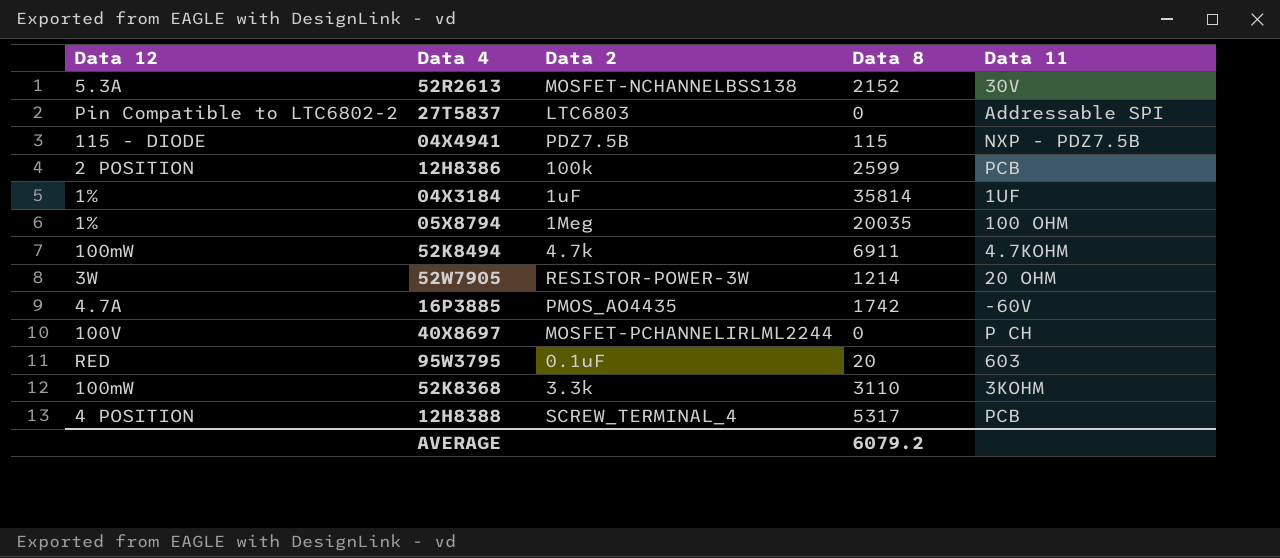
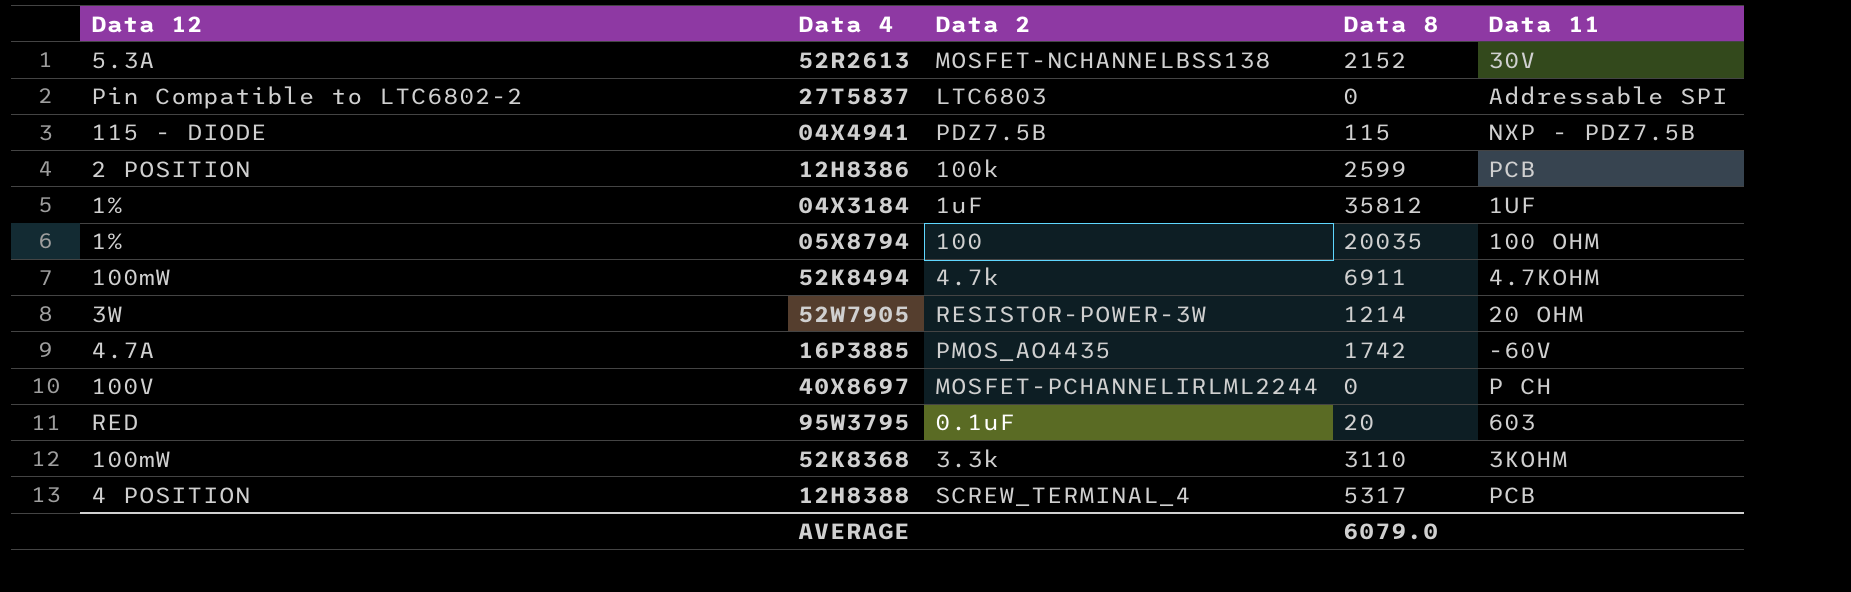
04X3184 | Data 8: 35814 -> 35812
05X8794 | Data 2: 1Meg -> 100
AVERAGE | Data 8: 6079.2 -> 6079.0

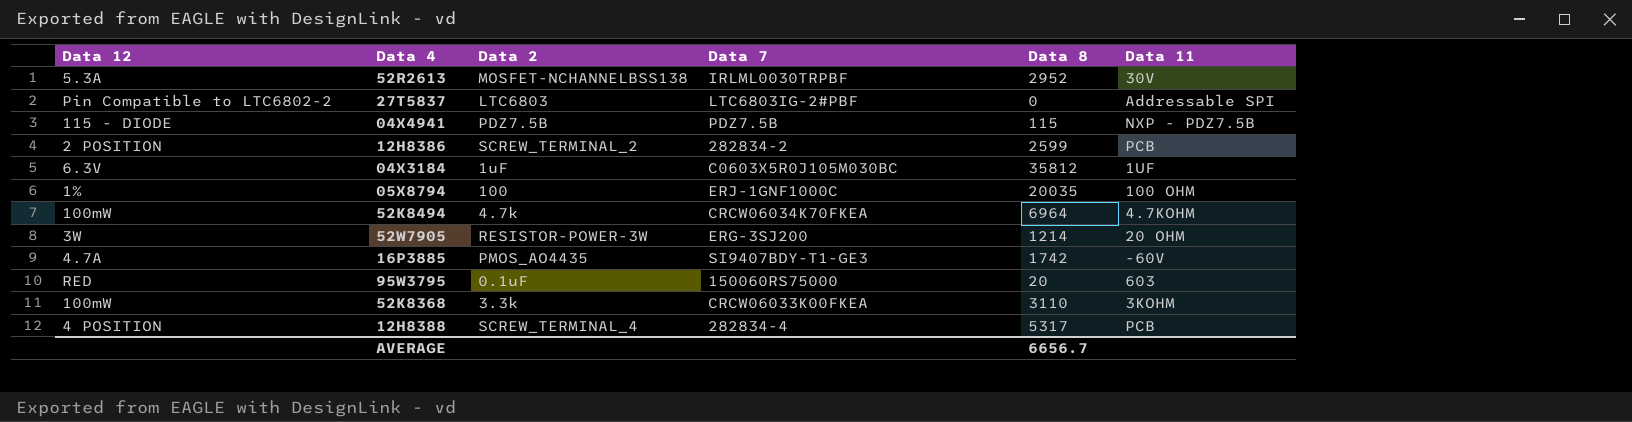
column Data 7 | position: none -> 4
row 40X8697: 100V | MOSFET-PCHANNELIRLML2244 | 0 | P CH -> none
52R2613 | Data 8: 2152 -> 2952
12H8386 | Data 2: 100k -> SCREW_TERMINAL_2
04X3184 | Data 12: 1% -> 6.3V
52K8494 | Data 8: 6911 -> 6964
AVERAGE | Data 8: 6079.0 -> 6656.7

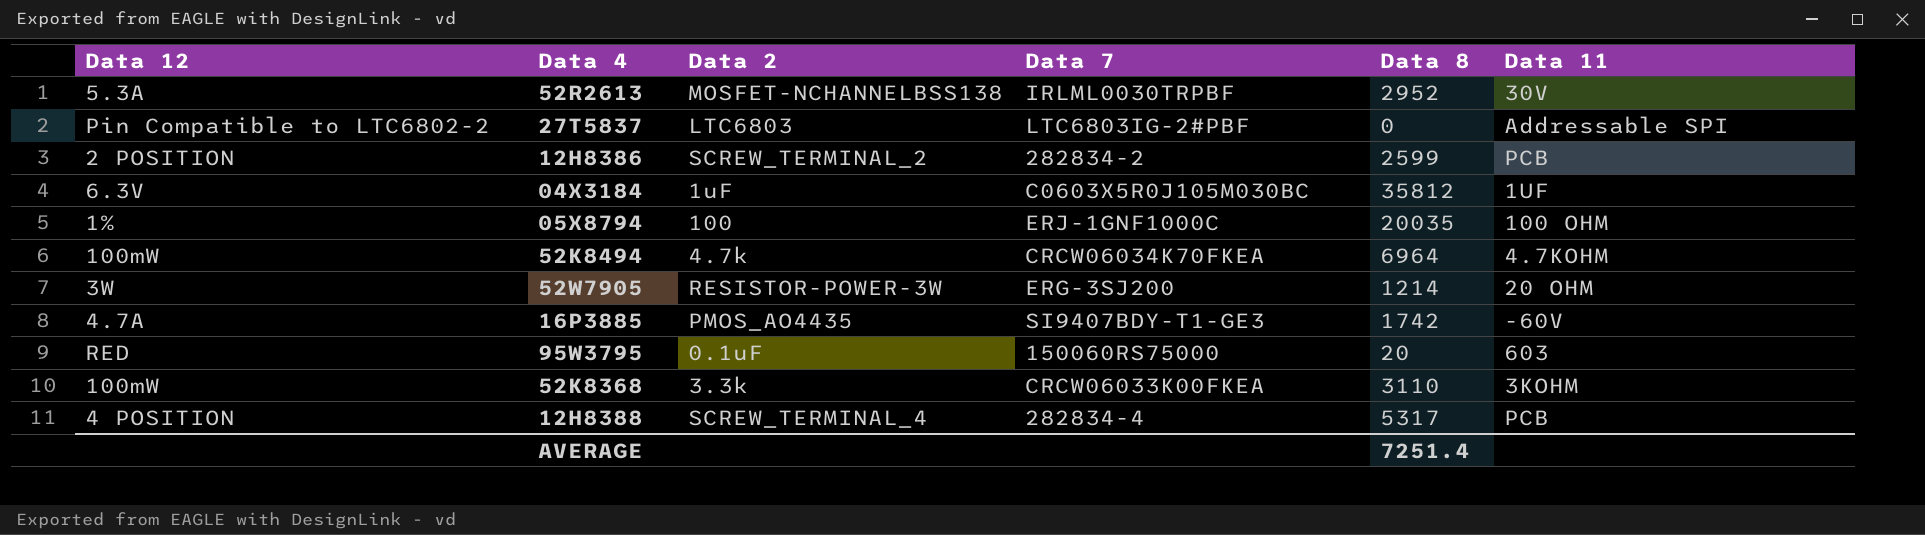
row 04X4941: 115 - DIODE | PDZ7.5B | PDZ7.5B | 115 | NXP - PDZ7.5B -> none
AVERAGE | Data 8: 6656.7 -> 7251.4

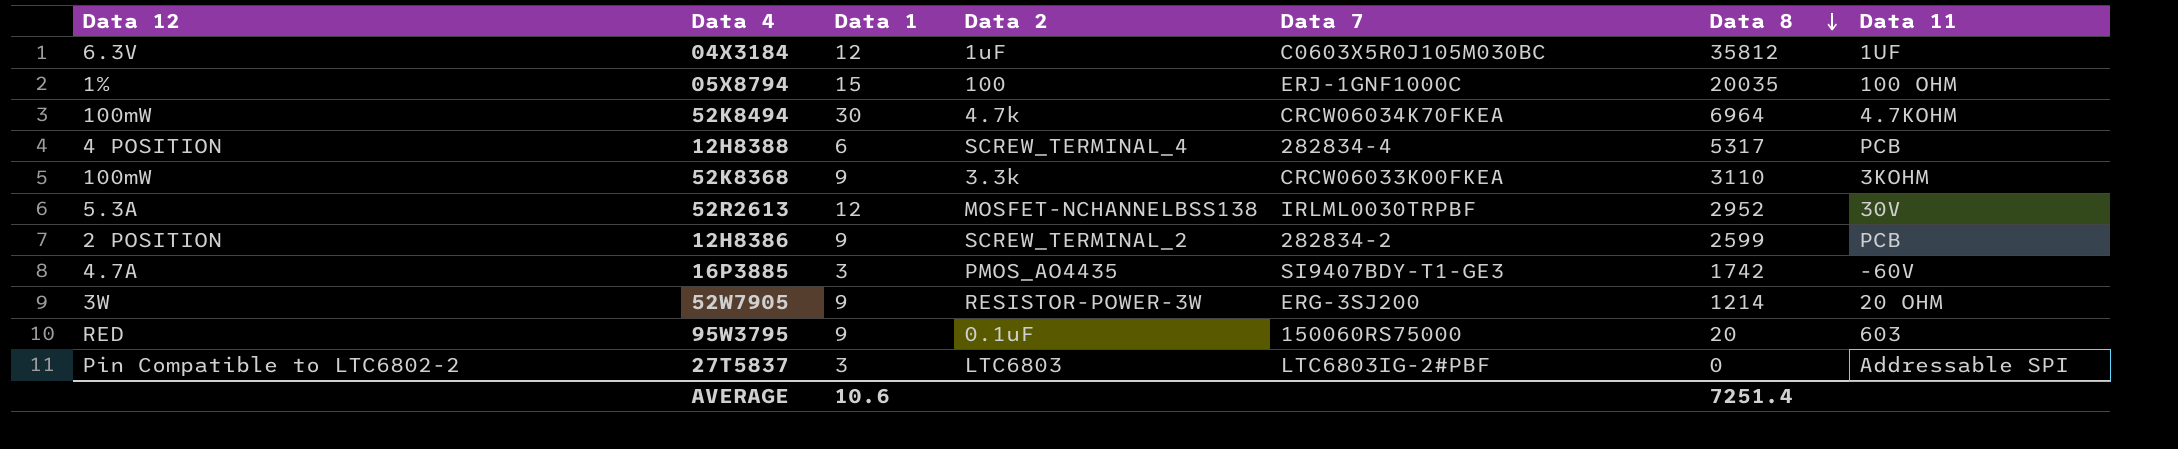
row order: none -> Data 8 descending
column Data 1 | position: none -> 3

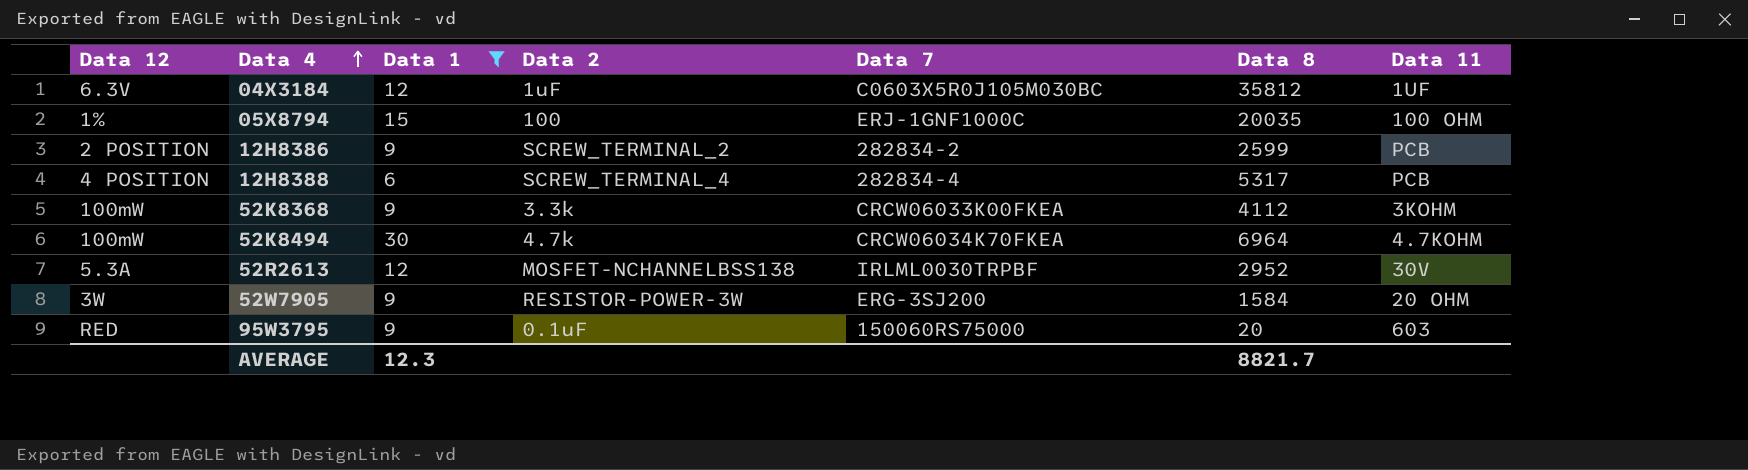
filter: none -> Data 1 != 3
row order: Data 8 descending -> Data 4 ascending
52K8368 | Data 8: 3110 -> 4112
52W7905 | Data 8: 1214 -> 1584
AVERAGE | Data 1: 10.6 -> 12.3
AVERAGE | Data 8: 7251.4 -> 8821.7

